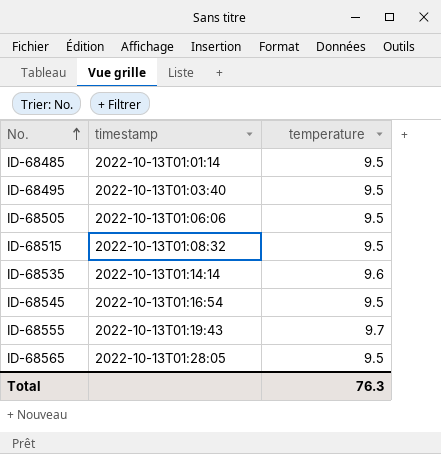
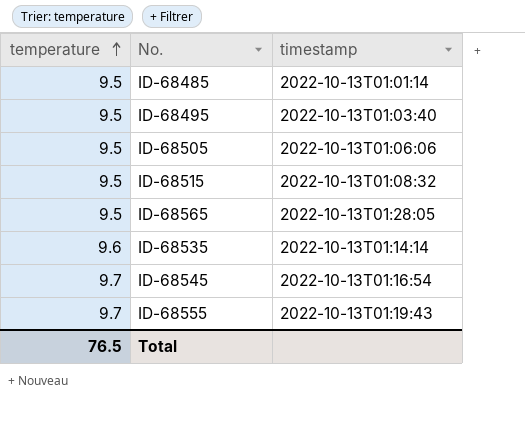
row order: No. ascending -> temperature ascending
column temperature | position: 3 -> 1
ID-68545 | temperature: 9.5 -> 9.7
Total | temperature: 76.3 -> 76.5

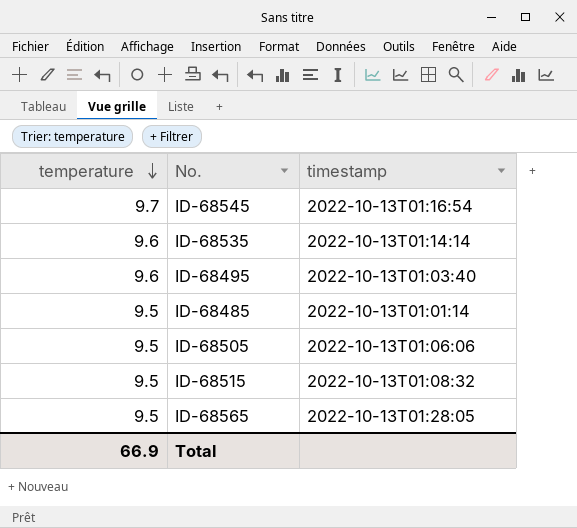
row order: temperature ascending -> temperature descending
row ID-68555: 9.7 | 2022-10-13T01:19:43 -> none
ID-68495 | temperature: 9.5 -> 9.6
Total | temperature: 76.5 -> 66.9

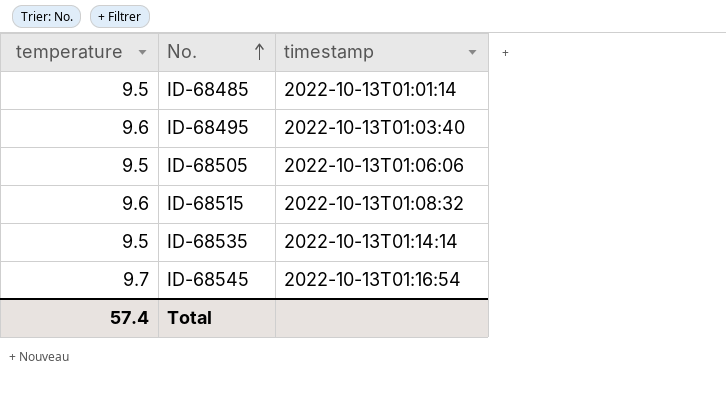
row order: temperature descending -> No. ascending
row ID-68565: 9.5 | 2022-10-13T01:28:05 -> none
ID-68515 | temperature: 9.5 -> 9.6
ID-68535 | temperature: 9.6 -> 9.5
Total | temperature: 66.9 -> 57.4

